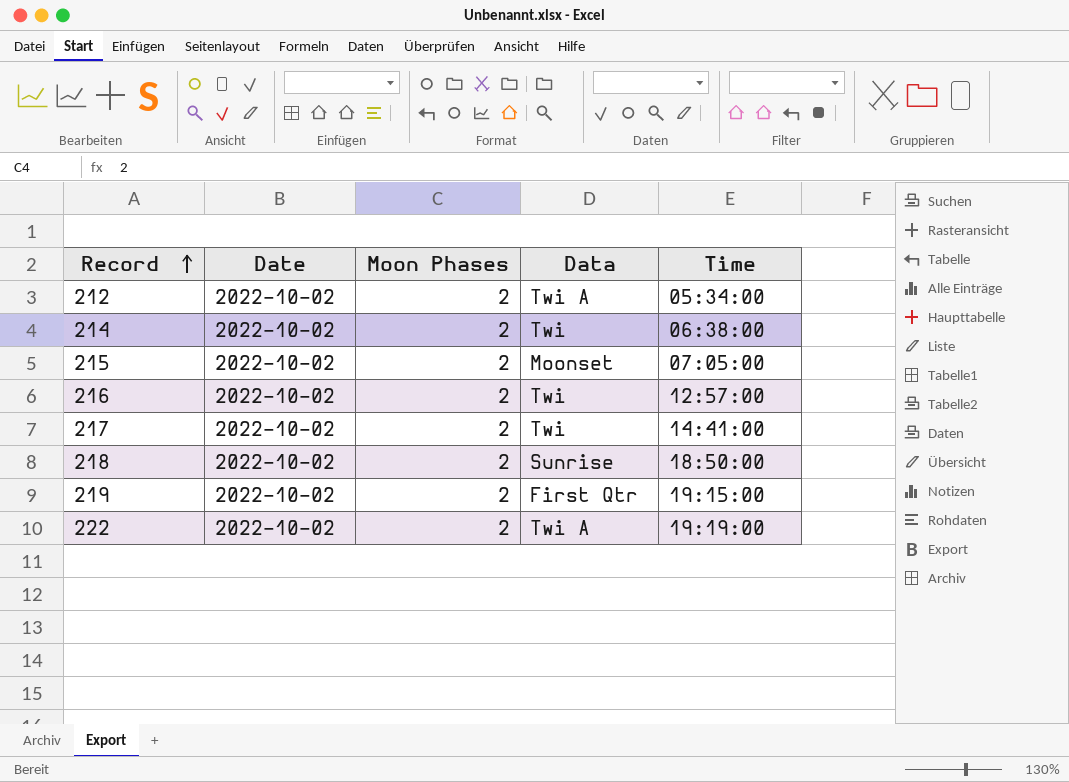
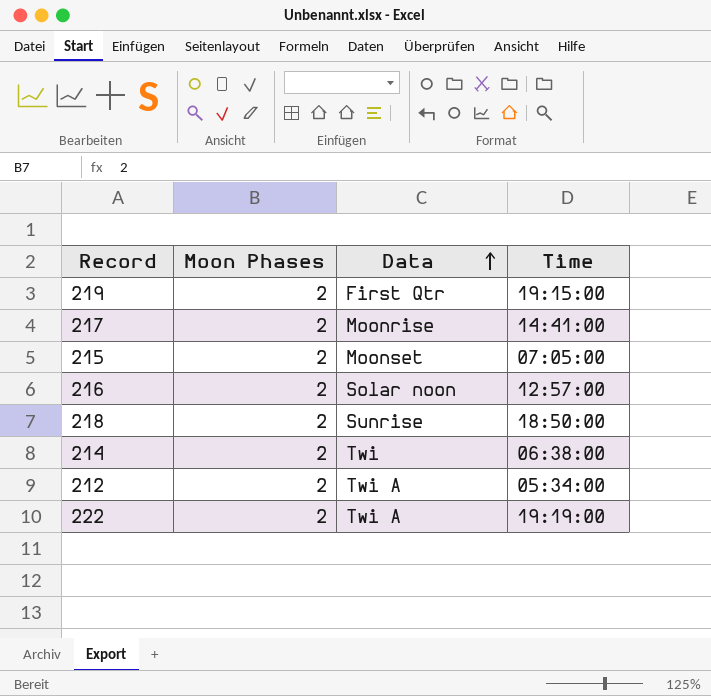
row order: Record ascending -> Data ascending
column Date | position: 2 -> none
217 | Data: Twi -> Moonrise
216 | Data: Twi -> Solar noon

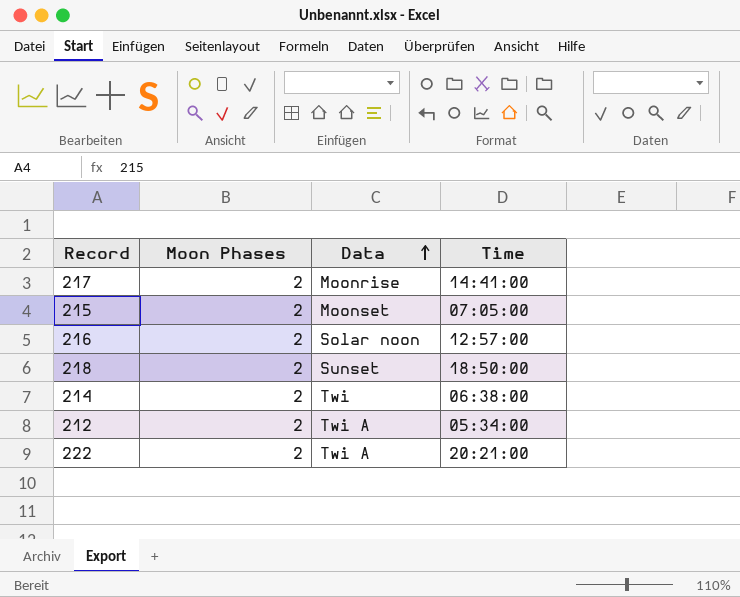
row 219: 2 | First Qtr | 19:15:00 -> none
218 | Data: Sunrise -> Sunset
222 | Time: 19:19:00 -> 20:21:00

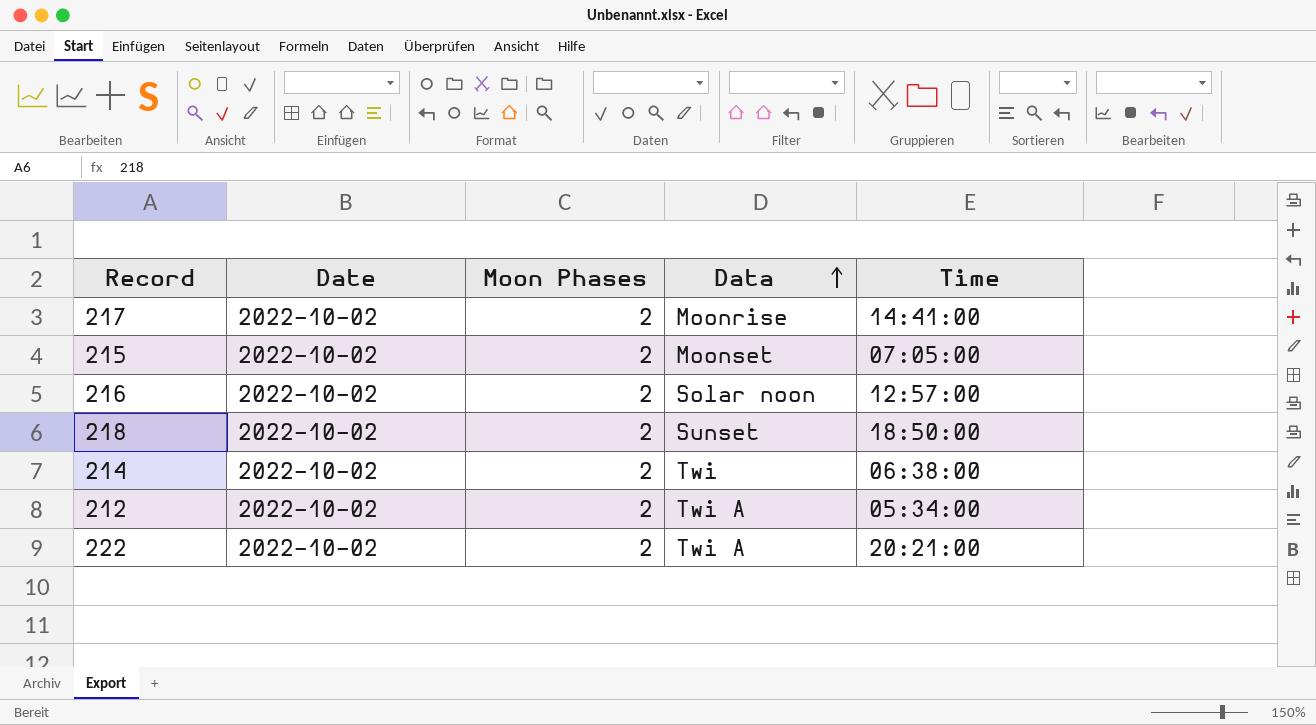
column Date | position: none -> 2

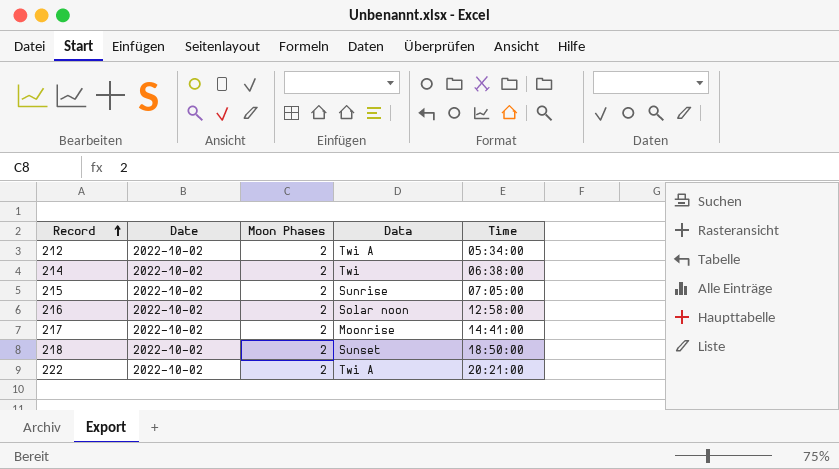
row order: Data ascending -> Record ascending
215 | Data: Moonset -> Sunrise
216 | Time: 12:57:00 -> 12:58:00

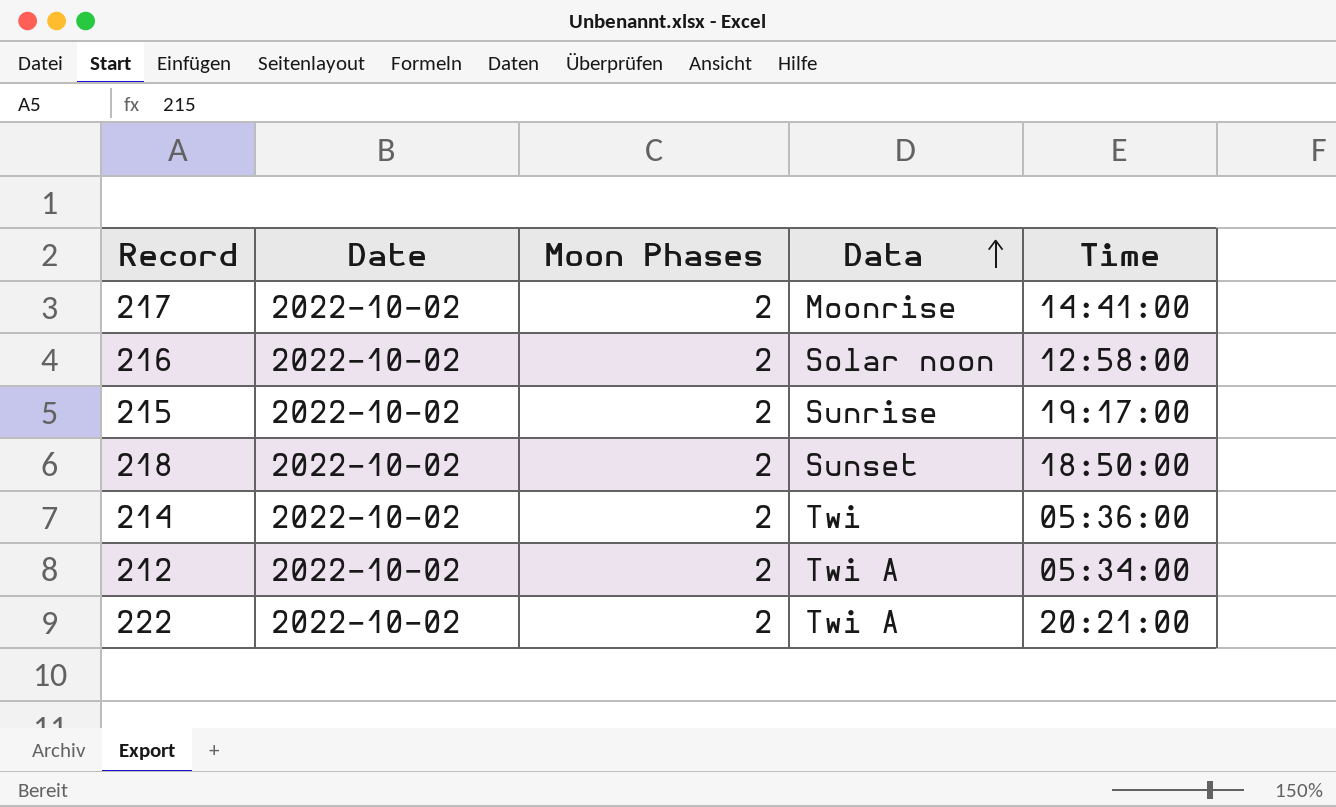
row order: Record ascending -> Data ascending
215 | Time: 07:05:00 -> 19:17:00
214 | Time: 06:38:00 -> 05:36:00

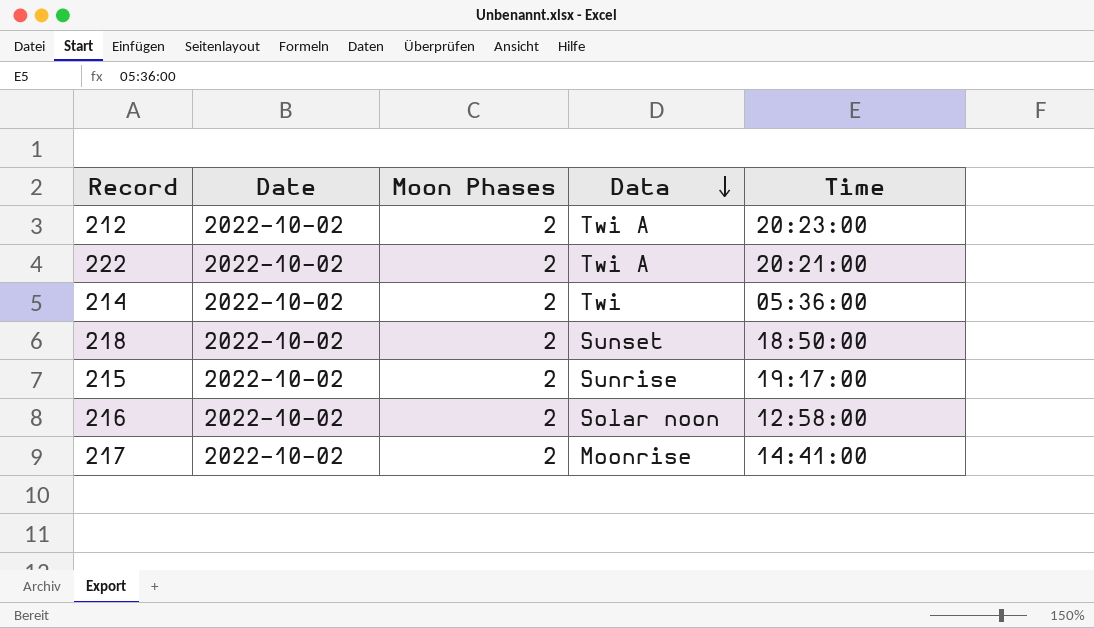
row order: Data ascending -> Data descending
212 | Time: 05:34:00 -> 20:23:00

